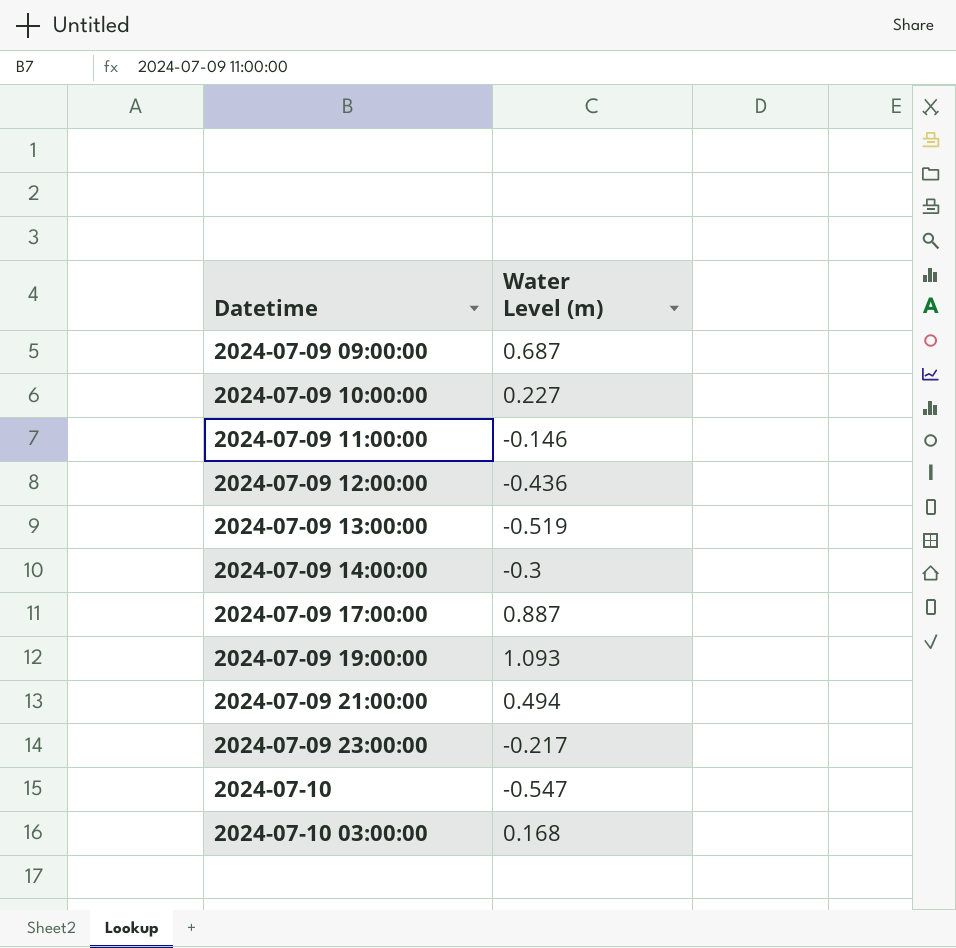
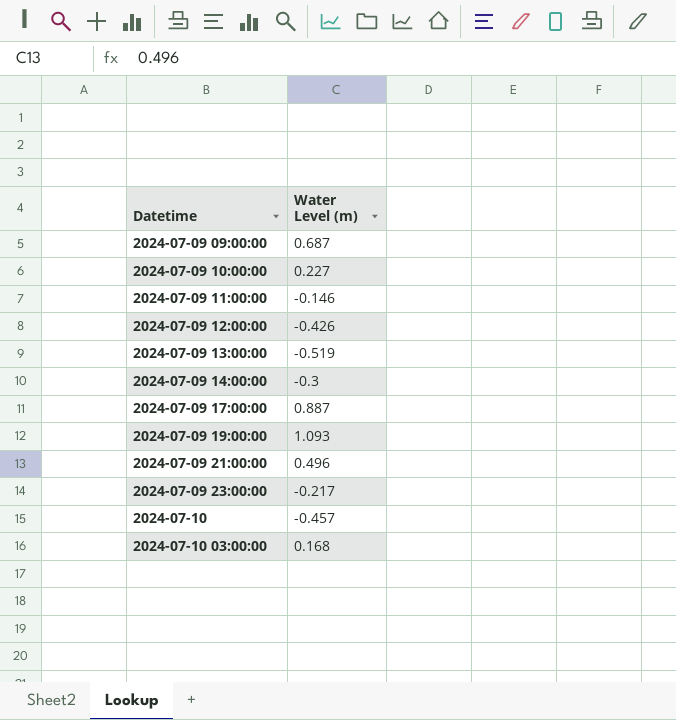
2024-07-09 12:00:00 | Water Level (m): -0.436 -> -0.426
2024-07-09 21:00:00 | Water Level (m): 0.494 -> 0.496
2024-07-10 | Water Level (m): -0.547 -> -0.457

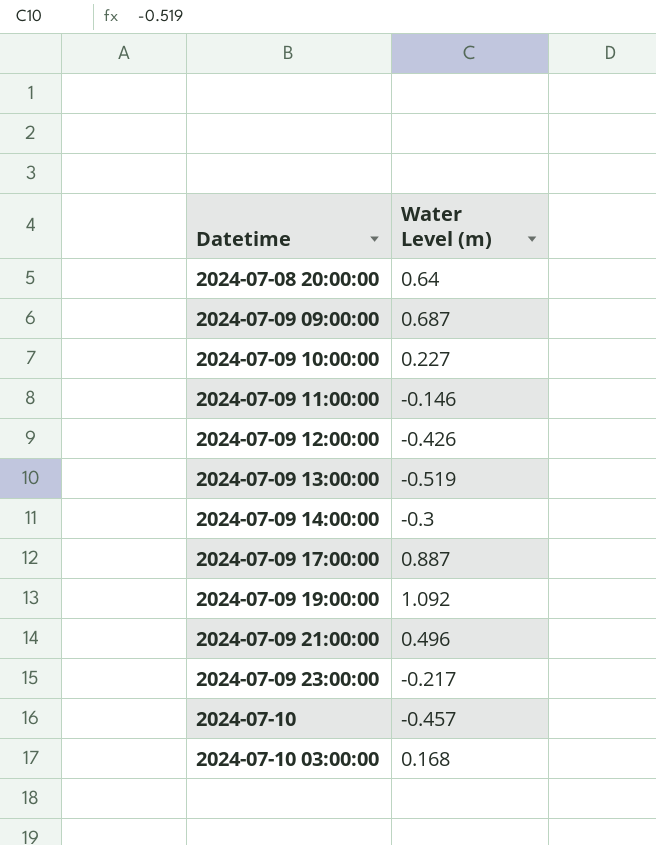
row 2024-07-08 20:00:00: none -> 0.64
2024-07-09 19:00:00 | Water Level (m): 1.093 -> 1.092

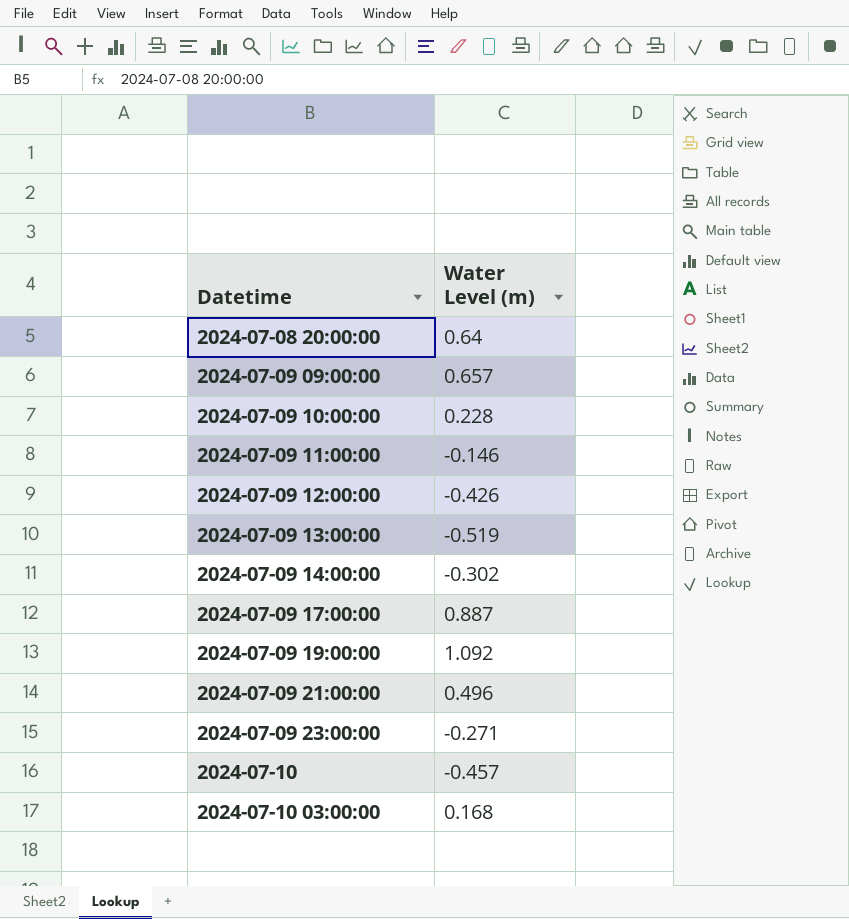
2024-07-09 09:00:00 | Water Level (m): 0.687 -> 0.657
2024-07-09 10:00:00 | Water Level (m): 0.227 -> 0.228
2024-07-09 14:00:00 | Water Level (m): -0.3 -> -0.302
2024-07-09 23:00:00 | Water Level (m): -0.217 -> -0.271

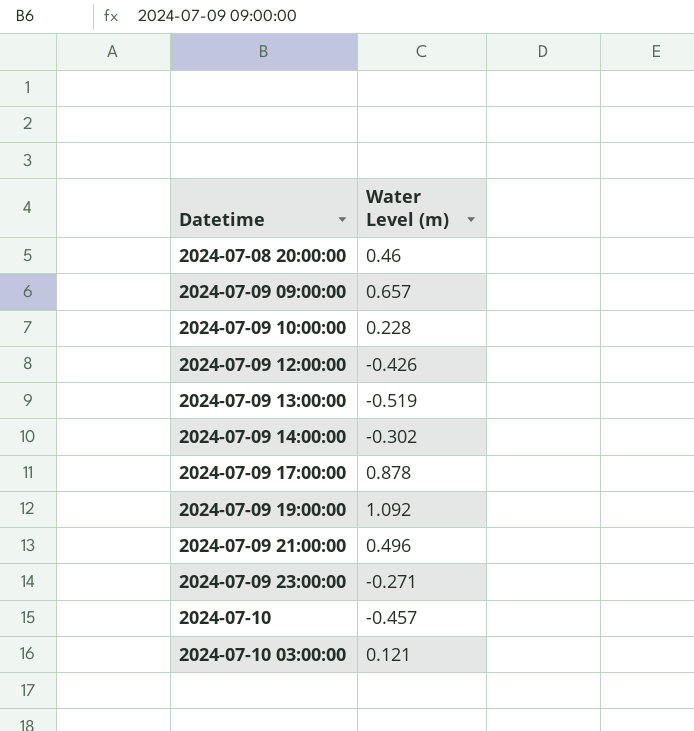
row 2024-07-09 11:00:00: -0.146 -> none
2024-07-08 20:00:00 | Water Level (m): 0.64 -> 0.46
2024-07-09 17:00:00 | Water Level (m): 0.887 -> 0.878
2024-07-10 03:00:00 | Water Level (m): 0.168 -> 0.121

